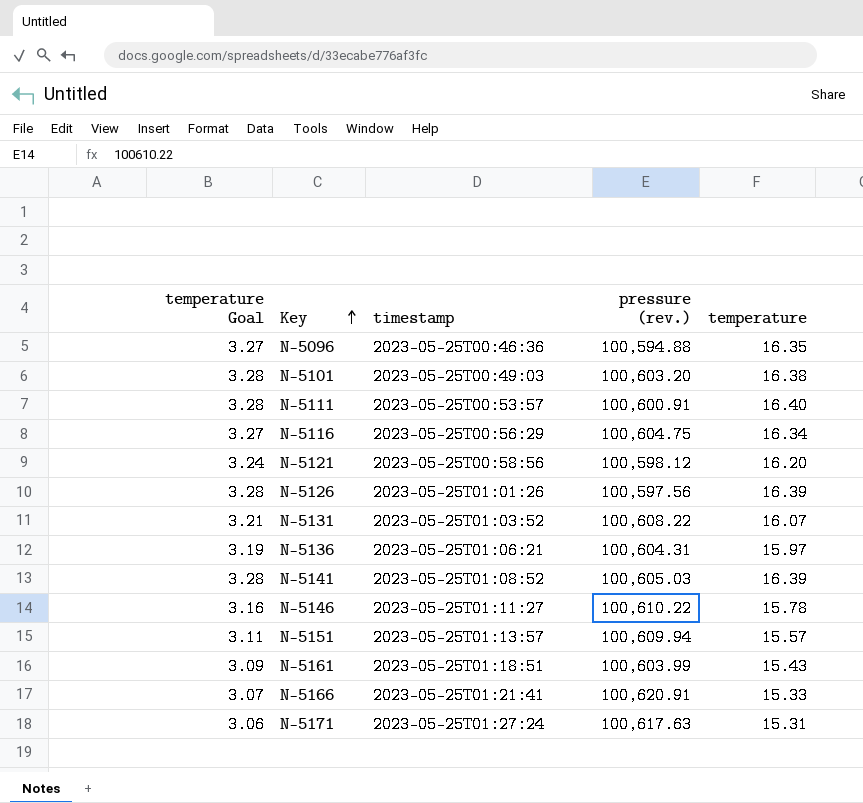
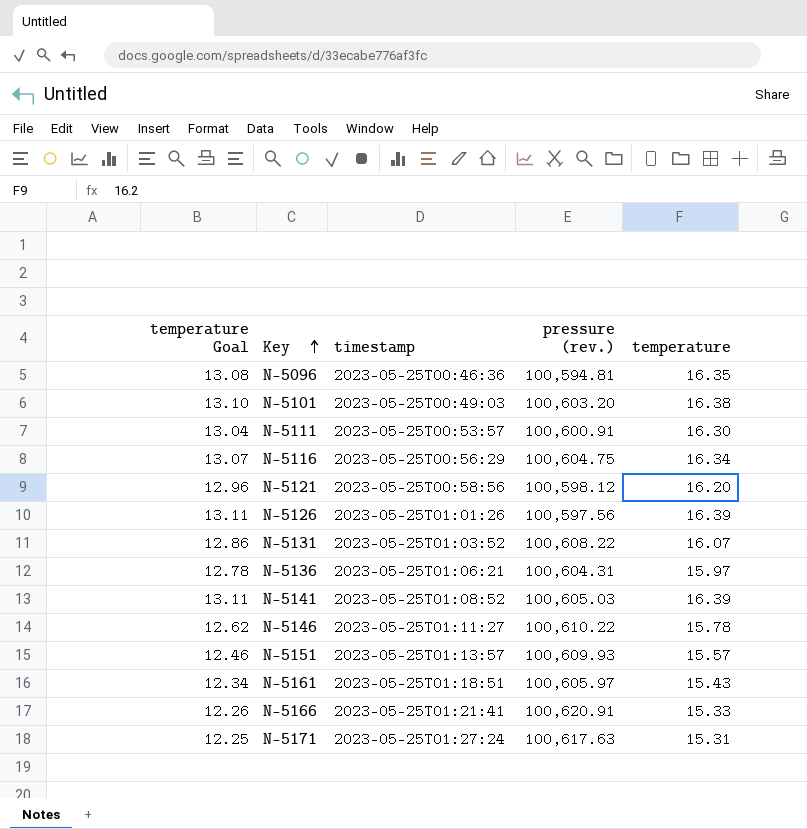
column temperature Goal | formula: [temperature] * 0.2 -> [temperature] * 0.8
N-5096 | pressure (rev.): 100,594.88 -> 100,594.81
N-5111 | temperature: 16.40 -> 16.30
N-5151 | pressure (rev.): 100,609.94 -> 100,609.93
N-5161 | pressure (rev.): 100,603.99 -> 100,605.97

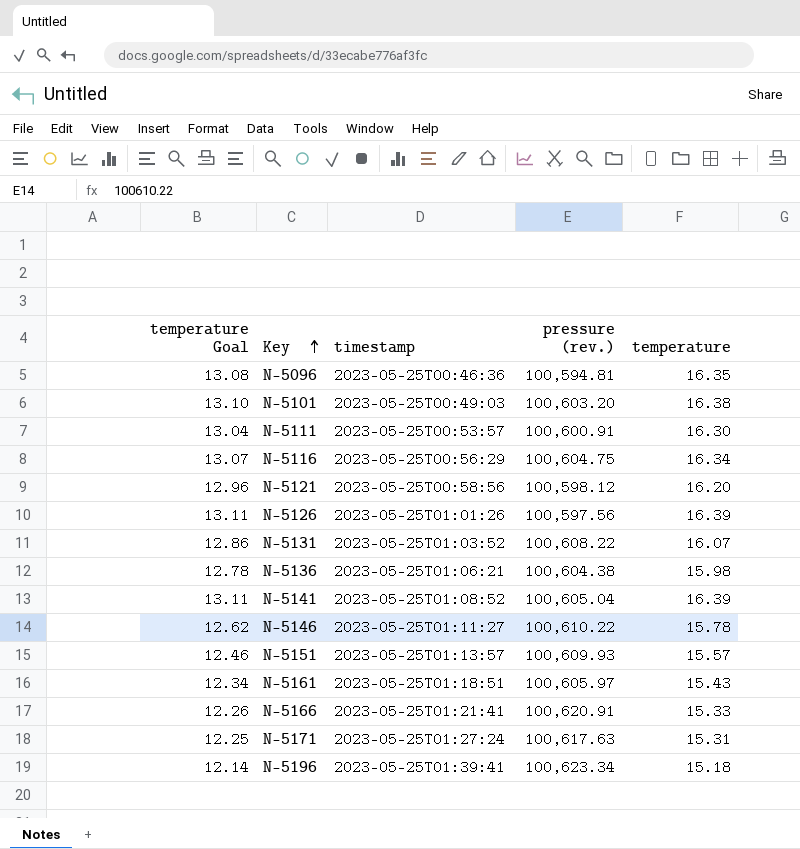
N-5136 | pressure (rev.): 100,604.31 -> 100,604.38
N-5136 | temperature: 15.97 -> 15.98
N-5141 | pressure (rev.): 100,605.03 -> 100,605.04
row N-5196: none -> 12.14 | 2023-05-25T01:39:41 | 100,623.34 | 15.18

